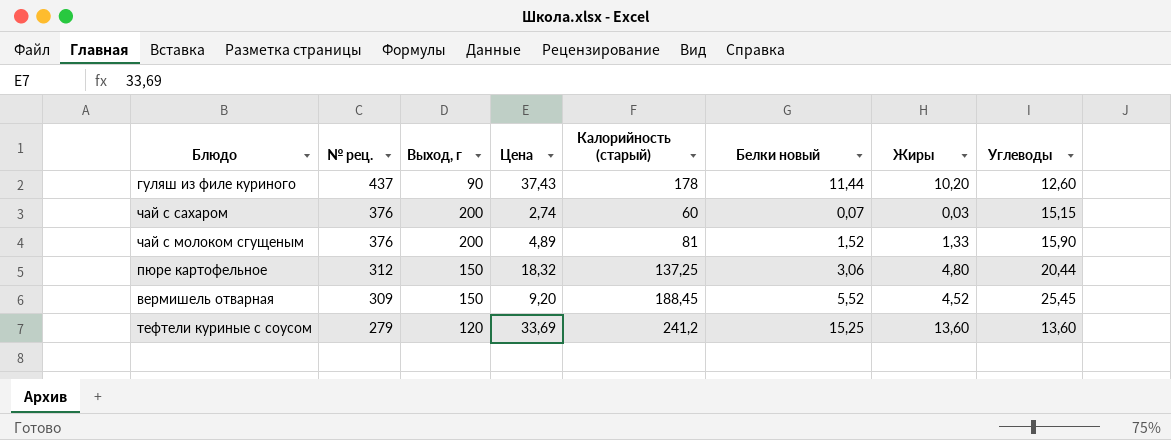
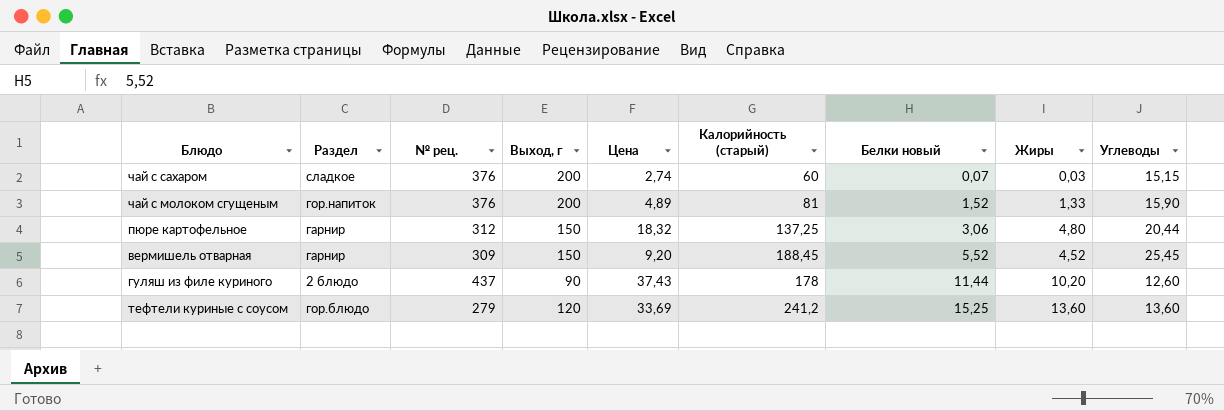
row order: № рец. descending -> Белки новый ascending
column Раздел | position: none -> 2

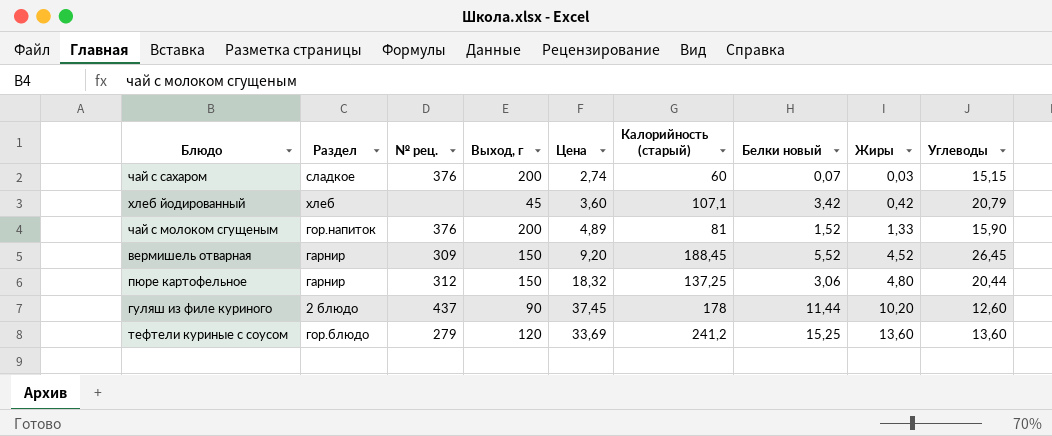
row order: Белки новый ascending -> Жиры ascending
row хлеб йодированный: none -> хлеб | none | 45 | 3,60 | 107,1 | 3,42 | 0,42 | 20,79
вермишель отварная | Углеводы: 25,45 -> 26,45
гуляш из филе куриного | Цена: 37,43 -> 37,45

